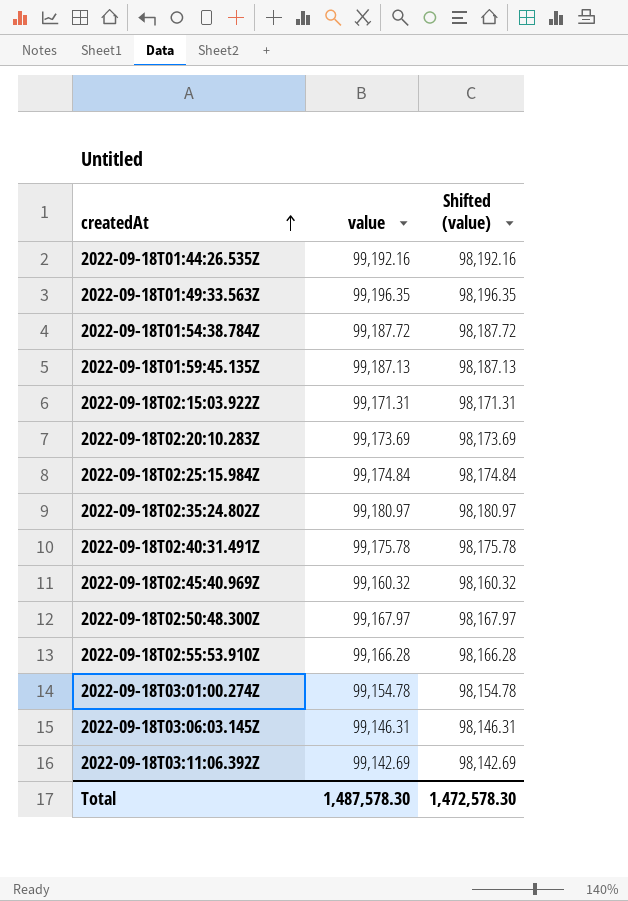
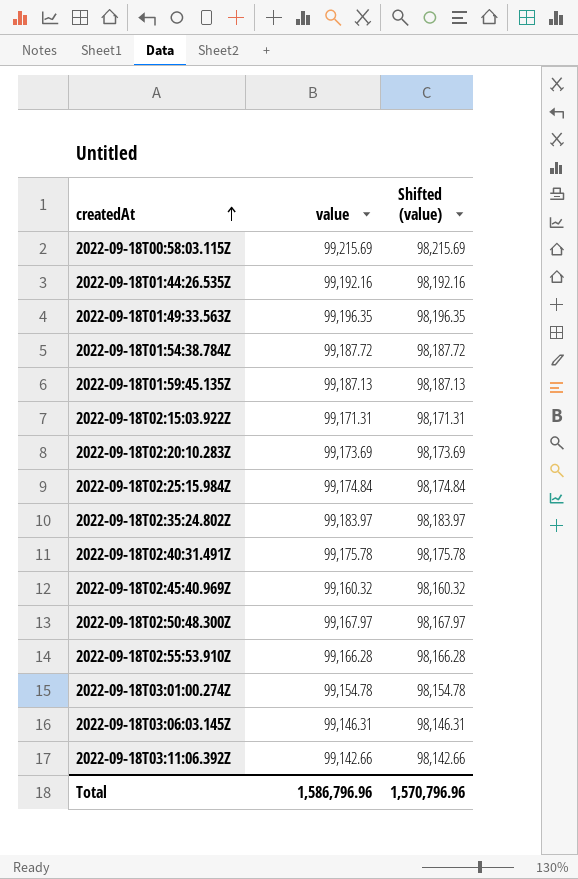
row 2022-09-18T00:58:03.115Z: none -> 99,215.69 | 98,215.69
2022-09-18T02:35:24.802Z | value: 99,180.97 -> 99,183.97
2022-09-18T02:35:24.802Z | Shifted (value): 98,180.97 -> 98,183.97
2022-09-18T03:11:06.392Z | value: 99,142.69 -> 99,142.66
2022-09-18T03:11:06.392Z | Shifted (value): 98,142.69 -> 98,142.66
Total | value: 1,487,578.30 -> 1,586,796.96
Total | Shifted (value): 1,472,578.30 -> 1,570,796.96

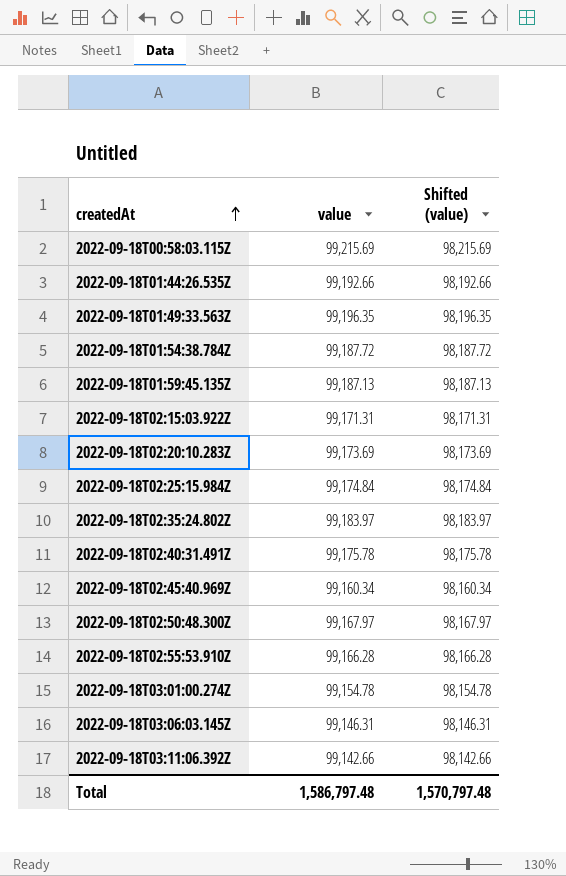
2022-09-18T01:44:26.535Z | value: 99,192.16 -> 99,192.66
2022-09-18T01:44:26.535Z | Shifted (value): 98,192.16 -> 98,192.66
2022-09-18T02:45:40.969Z | value: 99,160.32 -> 99,160.34
2022-09-18T02:45:40.969Z | Shifted (value): 98,160.32 -> 98,160.34
Total | value: 1,586,796.96 -> 1,586,797.48
Total | Shifted (value): 1,570,796.96 -> 1,570,797.48

